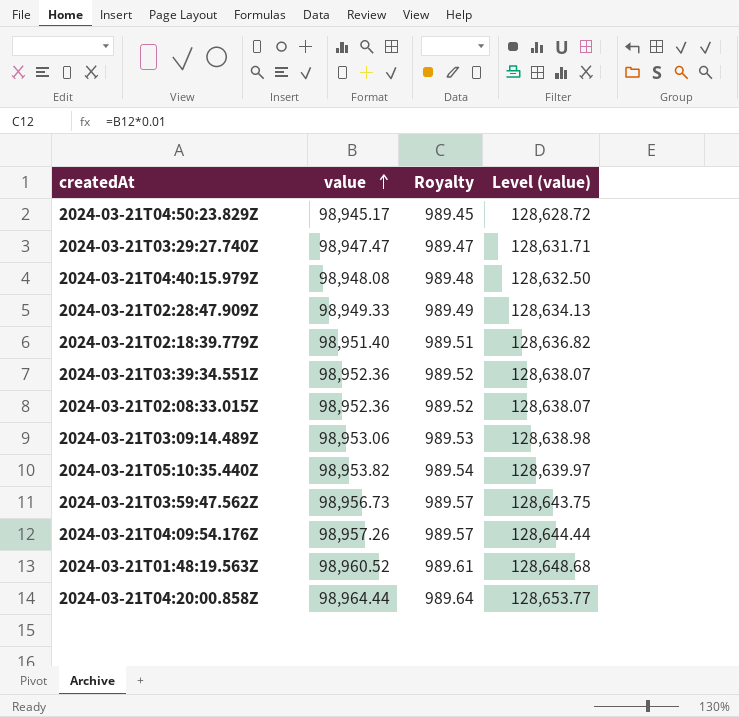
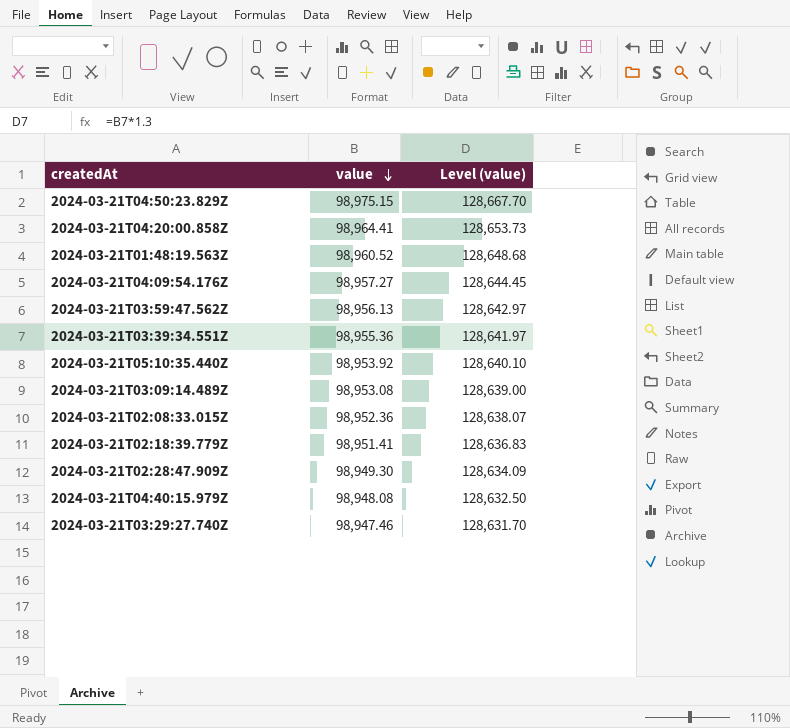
row order: value ascending -> value descending
column Royalty | formula: [value] * 0.01 -> none
2024-03-21T04:50:23.829Z | value: 98,945.17 -> 98,975.15
2024-03-21T04:50:23.829Z | Level (value): 128,628.72 -> 128,667.70
2024-03-21T04:20:00.858Z | value: 98,964.44 -> 98,964.41
2024-03-21T04:20:00.858Z | Level (value): 128,653.77 -> 128,653.73
2024-03-21T04:09:54.176Z | value: 98,957.26 -> 98,957.27
2024-03-21T04:09:54.176Z | Level (value): 128,644.44 -> 128,644.45
2024-03-21T03:59:47.562Z | value: 98,956.73 -> 98,956.13
2024-03-21T03:59:47.562Z | Level (value): 128,643.75 -> 128,642.97
2024-03-21T03:39:34.551Z | value: 98,952.36 -> 98,955.36
2024-03-21T03:39:34.551Z | Level (value): 128,638.07 -> 128,641.97
2024-03-21T05:10:35.440Z | value: 98,953.82 -> 98,953.92
2024-03-21T05:10:35.440Z | Level (value): 128,639.97 -> 128,640.10
2024-03-21T03:09:14.489Z | value: 98,953.06 -> 98,953.08
2024-03-21T03:09:14.489Z | Level (value): 128,638.98 -> 128,639.00
2024-03-21T02:18:39.779Z | value: 98,951.40 -> 98,951.41
2024-03-21T02:18:39.779Z | Level (value): 128,636.82 -> 128,636.83
2024-03-21T02:28:47.909Z | value: 98,949.33 -> 98,949.30
2024-03-21T02:28:47.909Z | Level (value): 128,634.13 -> 128,634.09
2024-03-21T03:29:27.740Z | value: 98,947.47 -> 98,947.46
2024-03-21T03:29:27.740Z | Level (value): 128,631.71 -> 128,631.70

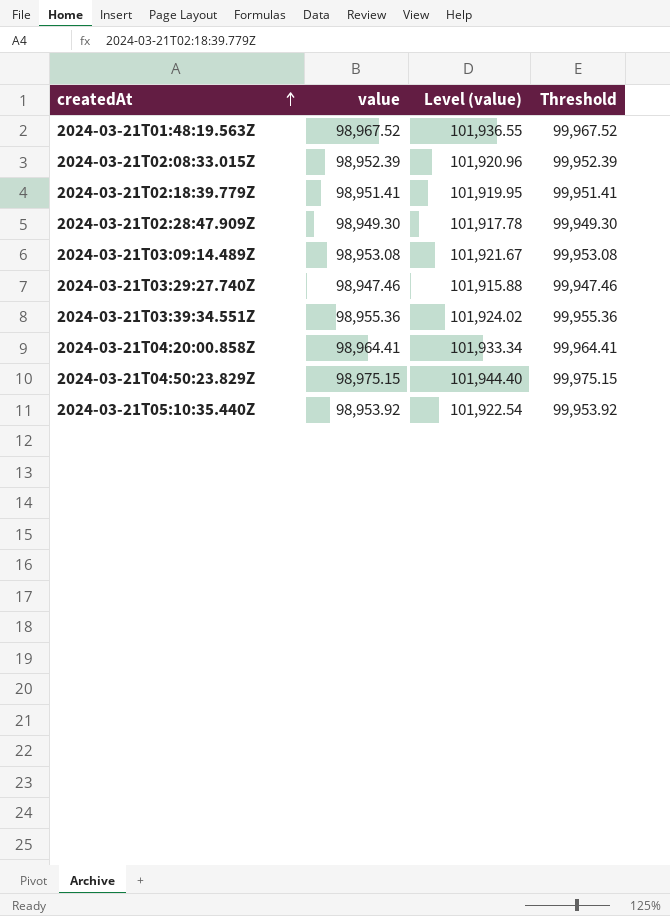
row order: value descending -> createdAt ascending
column Level (value) | formula: [value] * 1.3 -> [value] * 1.03
column Threshold | formula: none -> [value] + 1000
row 2024-03-21T04:09:54.176Z: 98,957.27 | 128,644.45 -> none
row 2024-03-21T03:59:47.562Z: 98,956.13 | 128,642.97 -> none
row 2024-03-21T04:40:15.979Z: 98,948.08 | 128,632.50 -> none
2024-03-21T01:48:19.563Z | value: 98,960.52 -> 98,967.52
2024-03-21T02:08:33.015Z | value: 98,952.36 -> 98,952.39

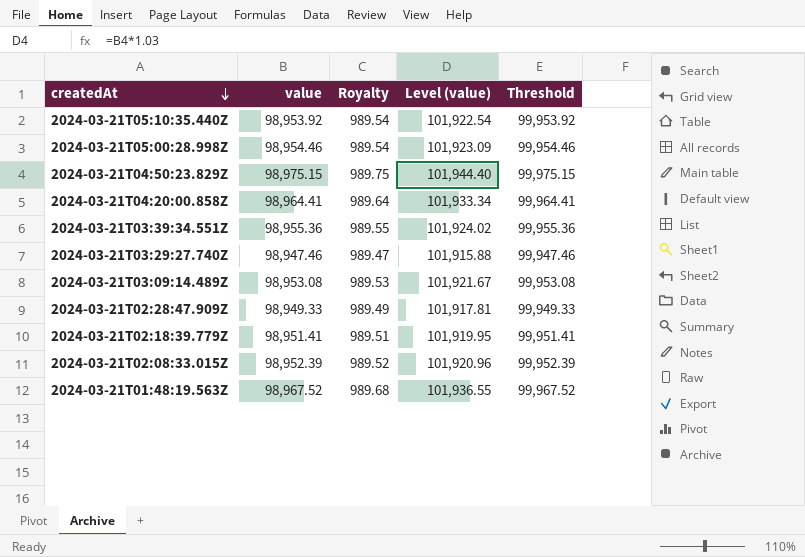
row order: createdAt ascending -> createdAt descending
column Royalty | formula: none -> [value] * 0.01
row 2024-03-21T05:00:28.998Z: none -> 98,954.46 | 989.54 | 101,923.09 | 99,954.46
2024-03-21T02:28:47.909Z | value: 98,949.30 -> 98,949.33
2024-03-21T02:28:47.909Z | Level (value): 101,917.78 -> 101,917.81
2024-03-21T02:28:47.909Z | Threshold: 99,949.30 -> 99,949.33

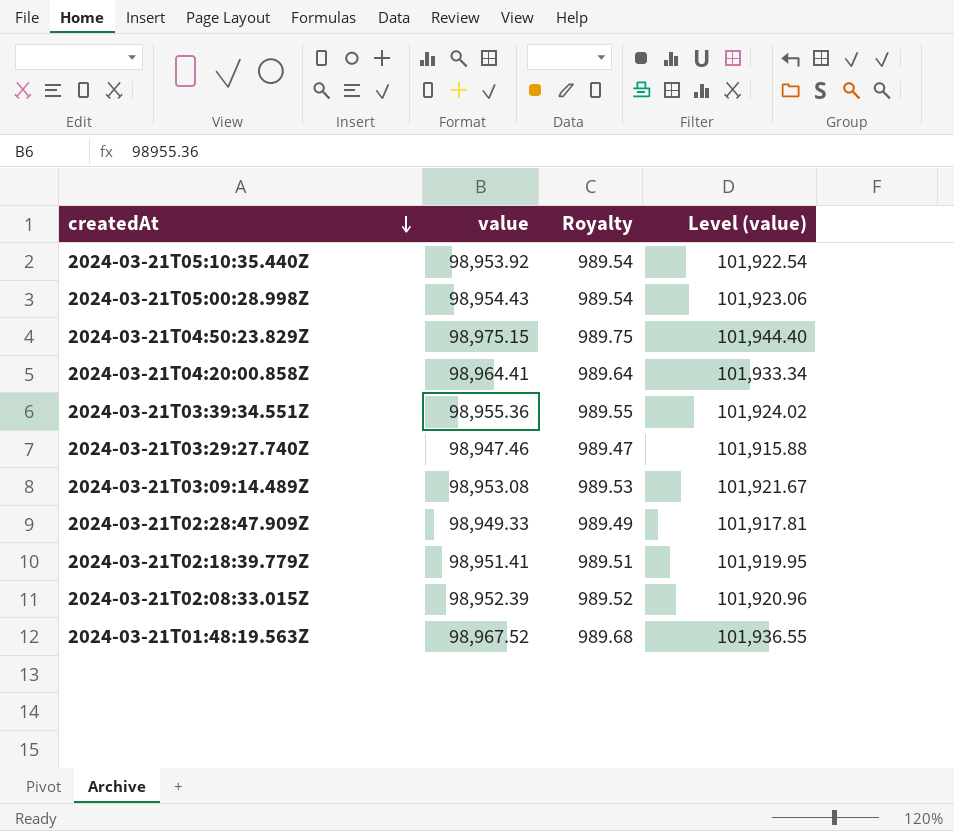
column Threshold | formula: [value] + 1000 -> none
2024-03-21T05:00:28.998Z | value: 98,954.46 -> 98,954.43
2024-03-21T05:00:28.998Z | Level (value): 101,923.09 -> 101,923.06

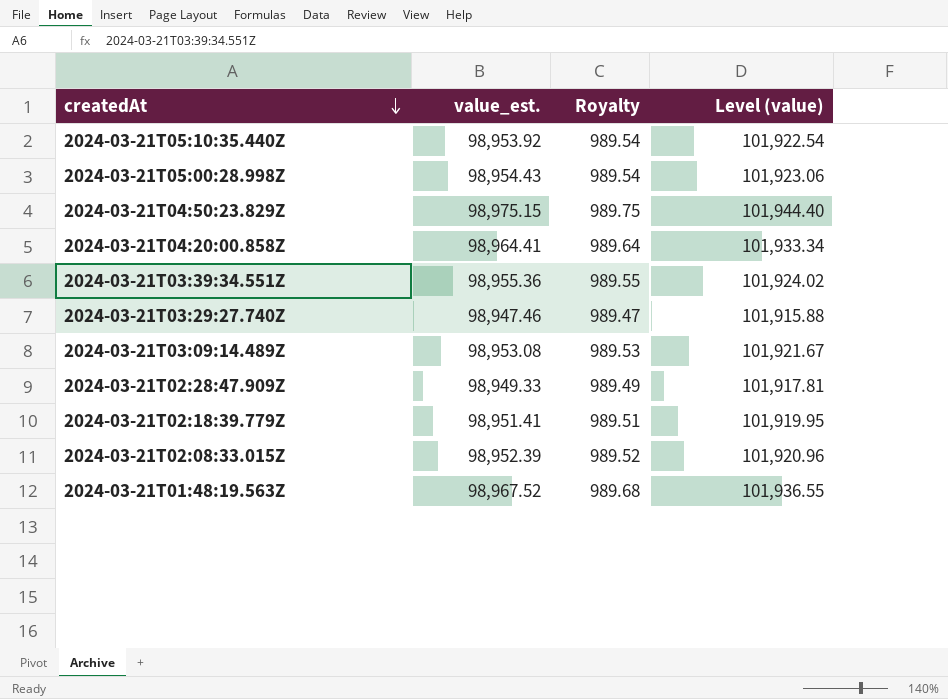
column name: value -> value_est.

